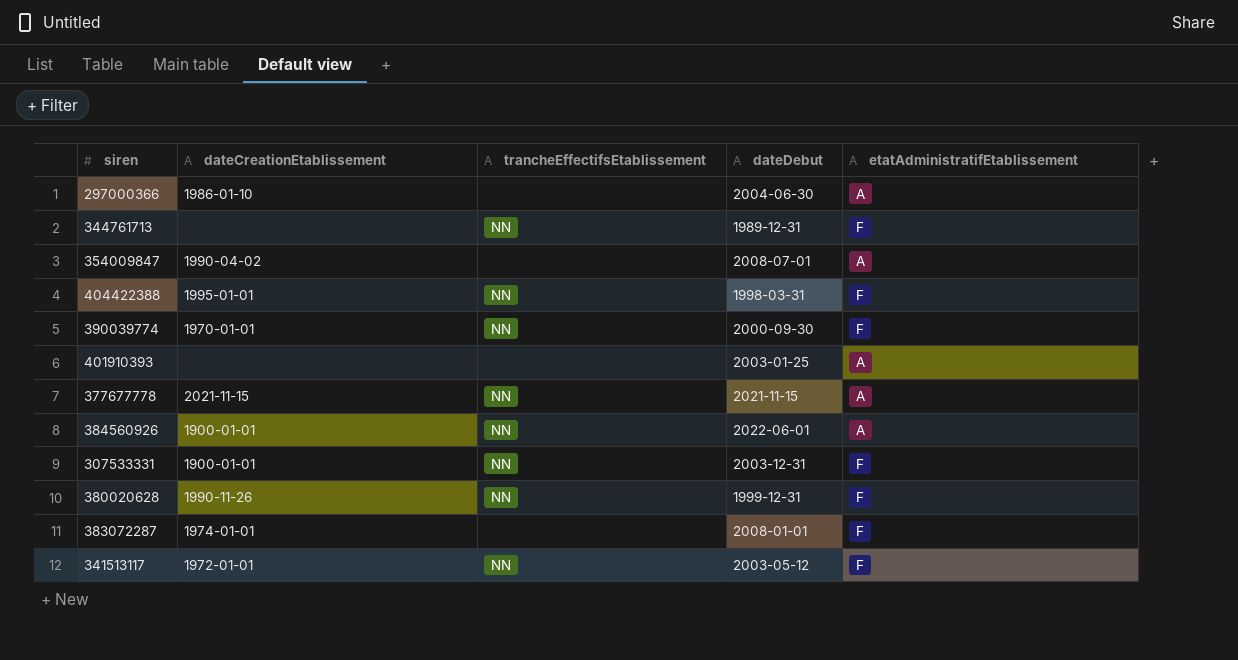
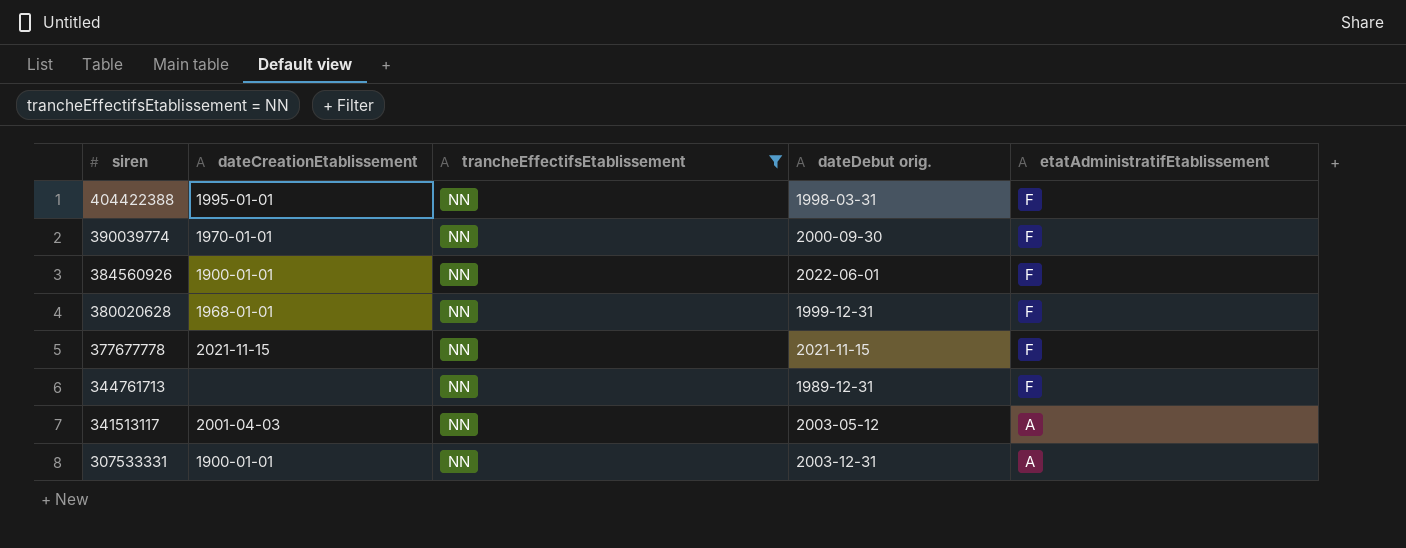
filter: none -> trancheEffectifsEtablissement = NN
row order: none -> siren descending
column name: dateDebut -> dateDebut orig.
384560926 | etatAdministratifEtablissement: A -> F
380020628 | dateCreationEtablissement: 1990-11-26 -> 1968-01-01
377677778 | etatAdministratifEtablissement: A -> F
341513117 | dateCreationEtablissement: 1972-01-01 -> 2001-04-03
341513117 | etatAdministratifEtablissement: F -> A
307533331 | etatAdministratifEtablissement: F -> A

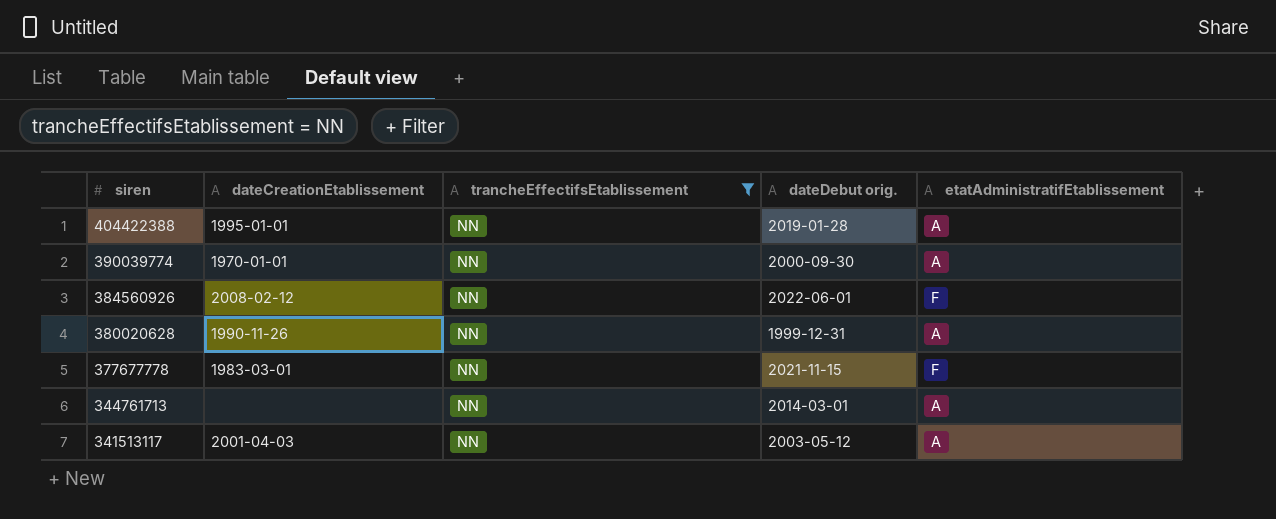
row 307533331: 1900-01-01 | NN | 2003-12-31 | A -> none
404422388 | dateDebut orig.: 1998-03-31 -> 2019-01-28
404422388 | etatAdministratifEtablissement: F -> A
390039774 | etatAdministratifEtablissement: F -> A
384560926 | dateCreationEtablissement: 1900-01-01 -> 2008-02-12
380020628 | dateCreationEtablissement: 1968-01-01 -> 1990-11-26
380020628 | etatAdministratifEtablissement: F -> A
377677778 | dateCreationEtablissement: 2021-11-15 -> 1983-03-01
344761713 | dateDebut orig.: 1989-12-31 -> 2014-03-01
344761713 | etatAdministratifEtablissement: F -> A

